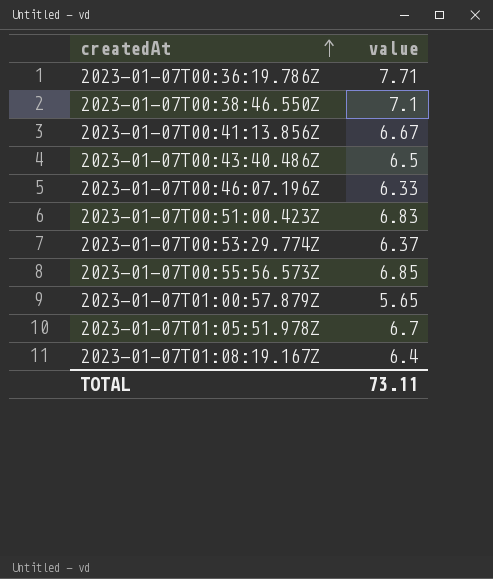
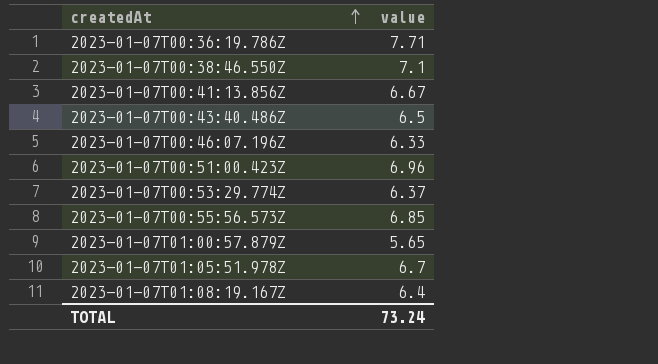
2023-01-07T00:51:00.423Z | value: 6.83 -> 6.96
TOTAL | value: 73.11 -> 73.24

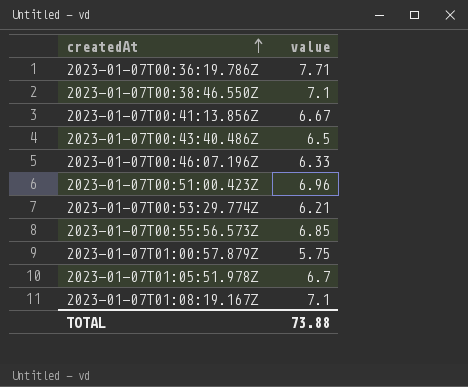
2023-01-07T00:53:29.774Z | value: 6.37 -> 6.21
2023-01-07T01:00:57.879Z | value: 5.65 -> 5.75
2023-01-07T01:08:19.167Z | value: 6.4 -> 7.1
TOTAL | value: 73.24 -> 73.88

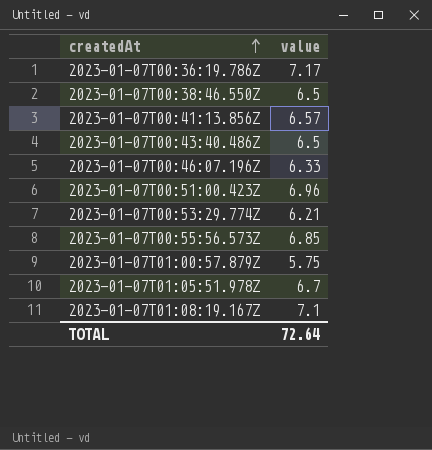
2023-01-07T00:36:19.786Z | value: 7.71 -> 7.17
2023-01-07T00:38:46.550Z | value: 7.1 -> 6.5
2023-01-07T00:41:13.856Z | value: 6.67 -> 6.57
TOTAL | value: 73.88 -> 72.64

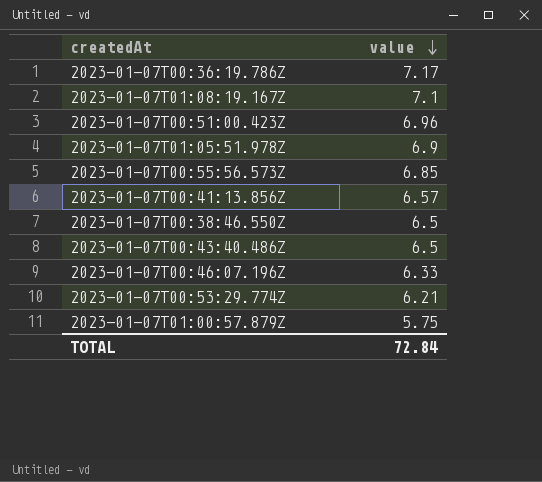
row order: createdAt ascending -> value descending
2023-01-07T01:05:51.978Z | value: 6.7 -> 6.9
TOTAL | value: 72.64 -> 72.84

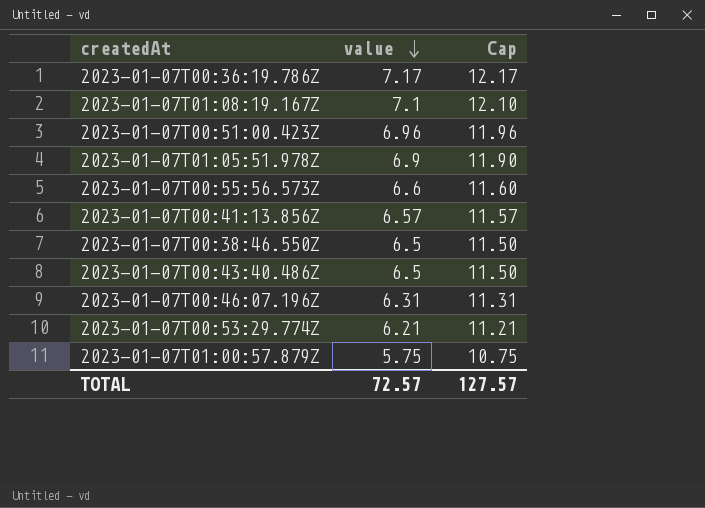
column Cap | formula: none -> [value] + 5
2023-01-07T00:55:56.573Z | value: 6.85 -> 6.6
2023-01-07T00:46:07.196Z | value: 6.33 -> 6.31
TOTAL | value: 72.84 -> 72.57

